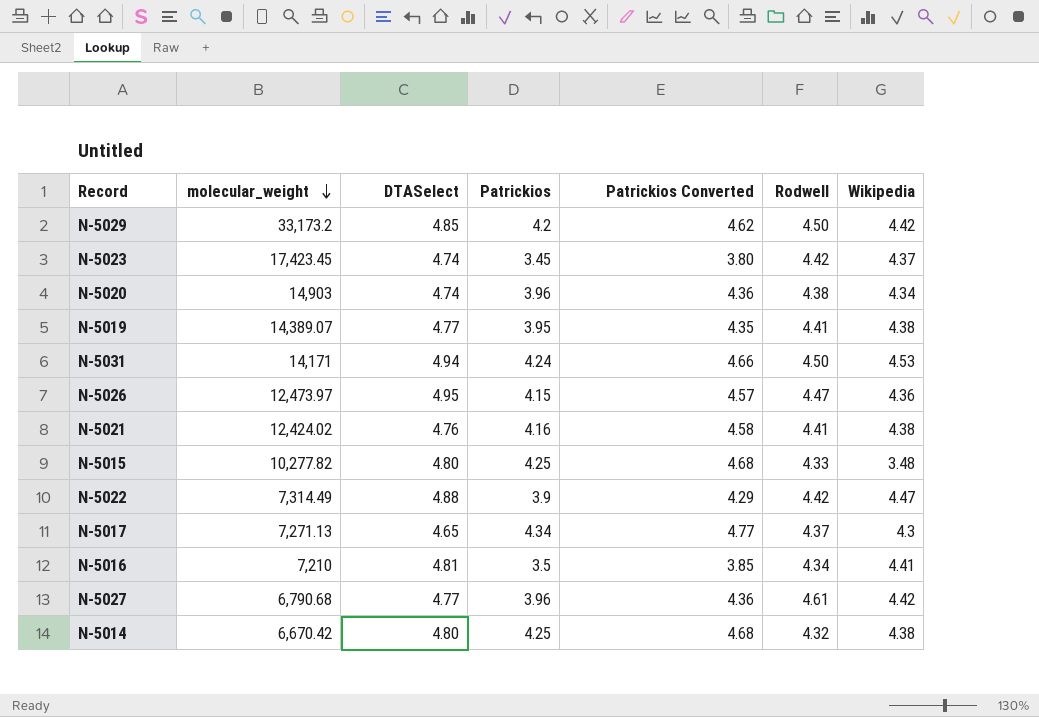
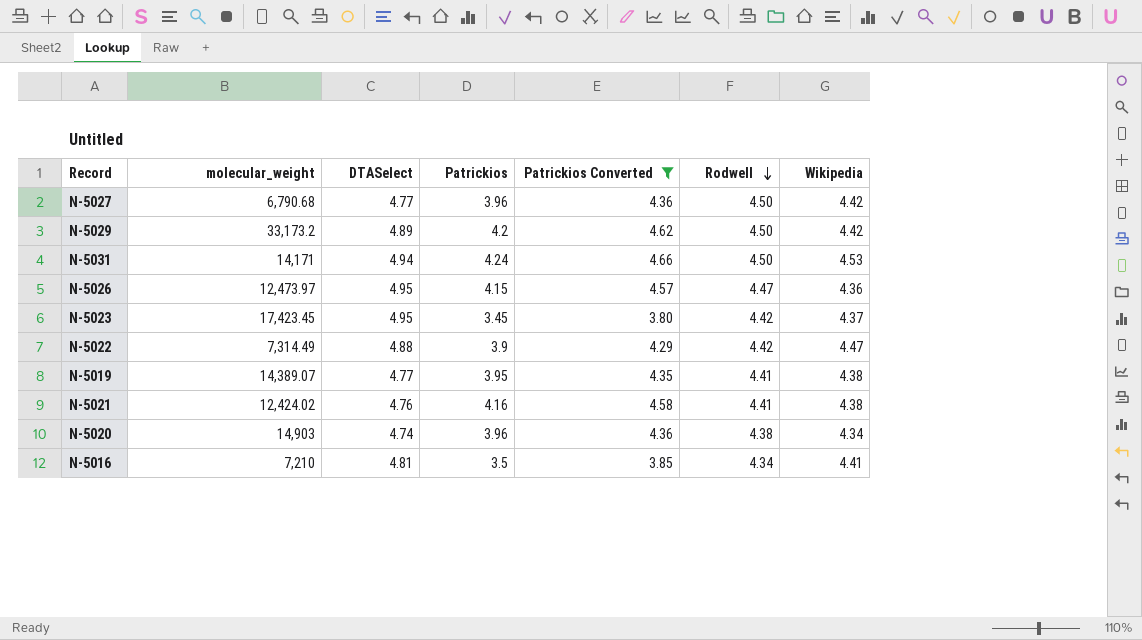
filter: none -> Patrickios Converted <= 4.66
row order: molecular_weight descending -> Rodwell descending
N-5027 | Rodwell: 4.61 -> 4.50
N-5029 | DTASelect: 4.85 -> 4.89
N-5023 | DTASelect: 4.74 -> 4.95

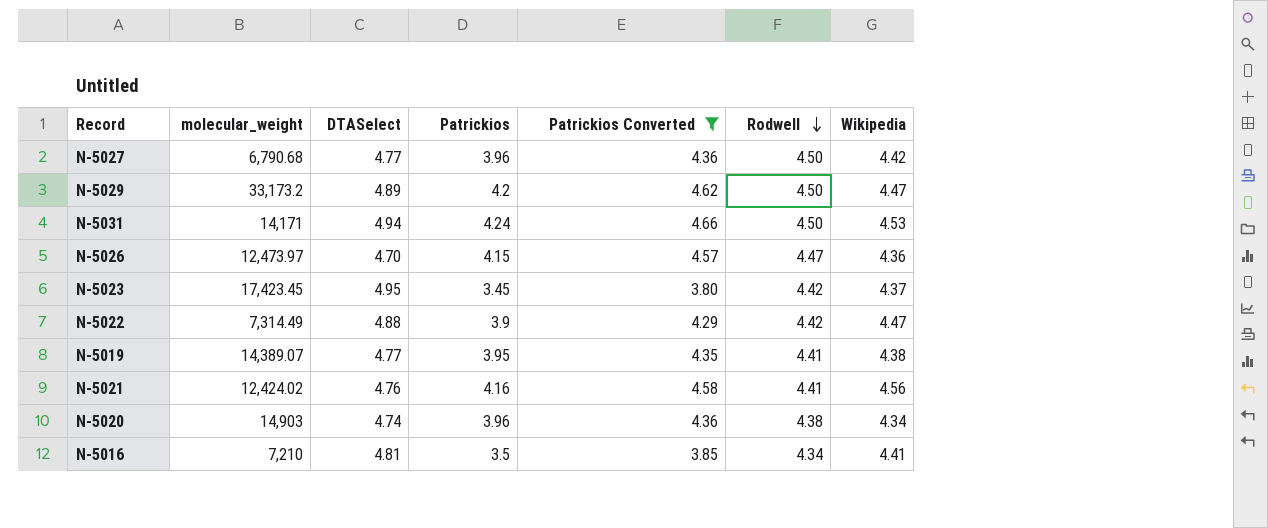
N-5029 | Wikipedia: 4.42 -> 4.47
N-5026 | DTASelect: 4.95 -> 4.70
N-5021 | Wikipedia: 4.38 -> 4.56

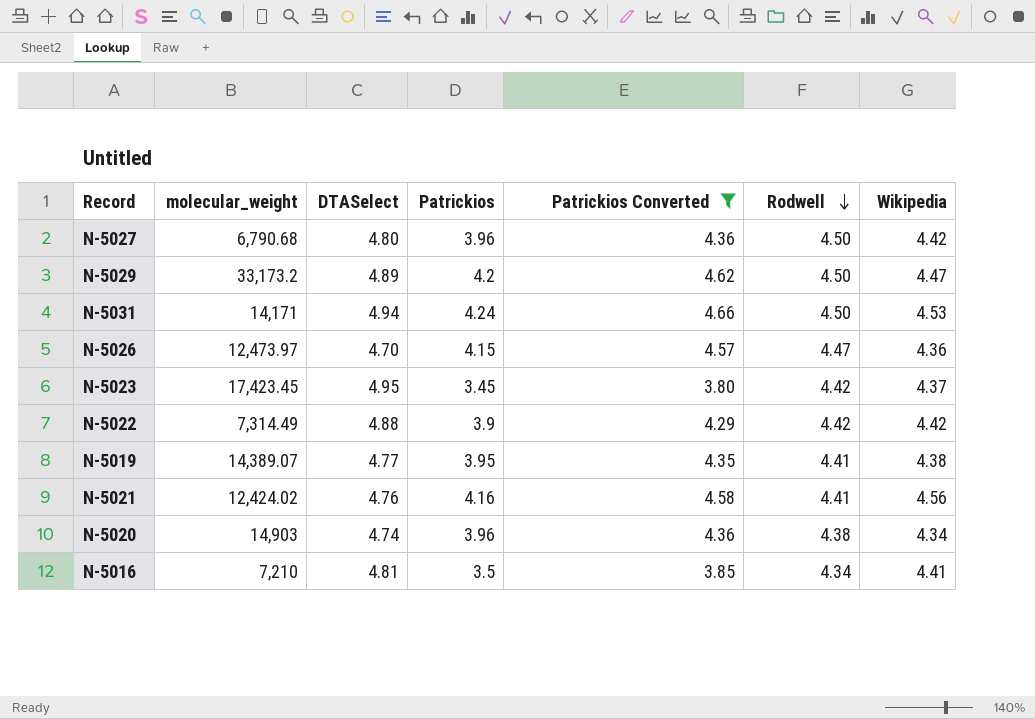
N-5027 | DTASelect: 4.77 -> 4.80
N-5022 | Wikipedia: 4.47 -> 4.42

